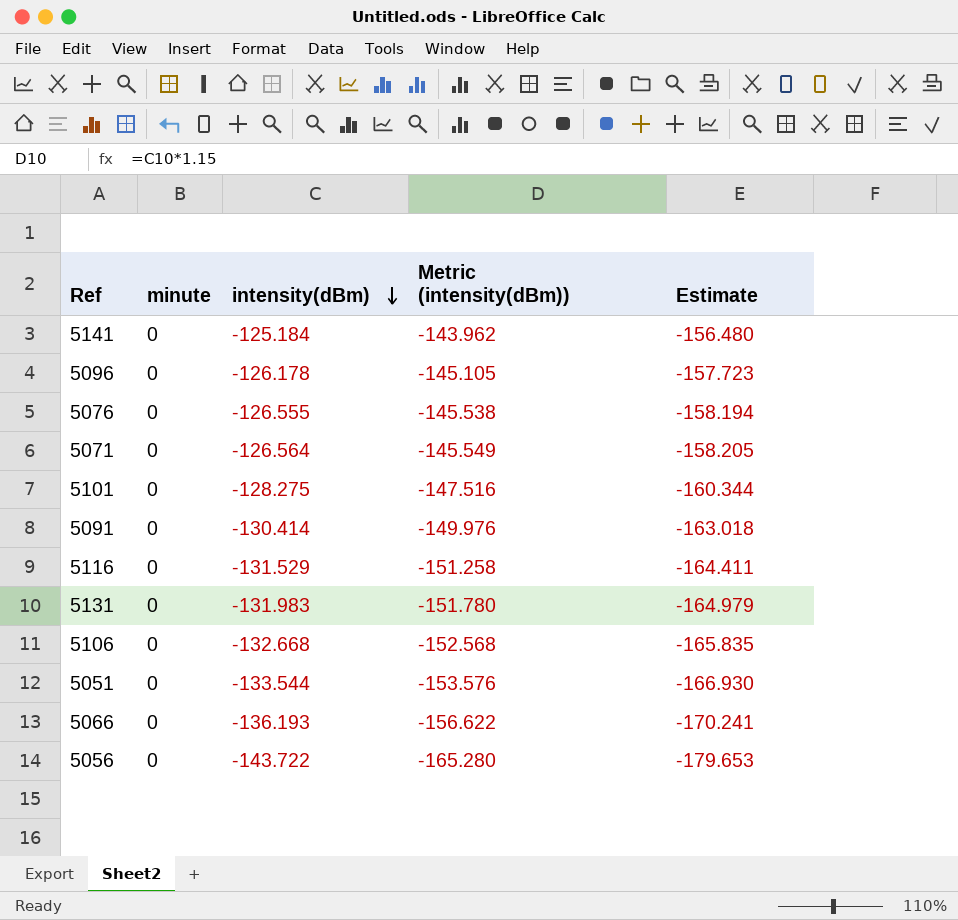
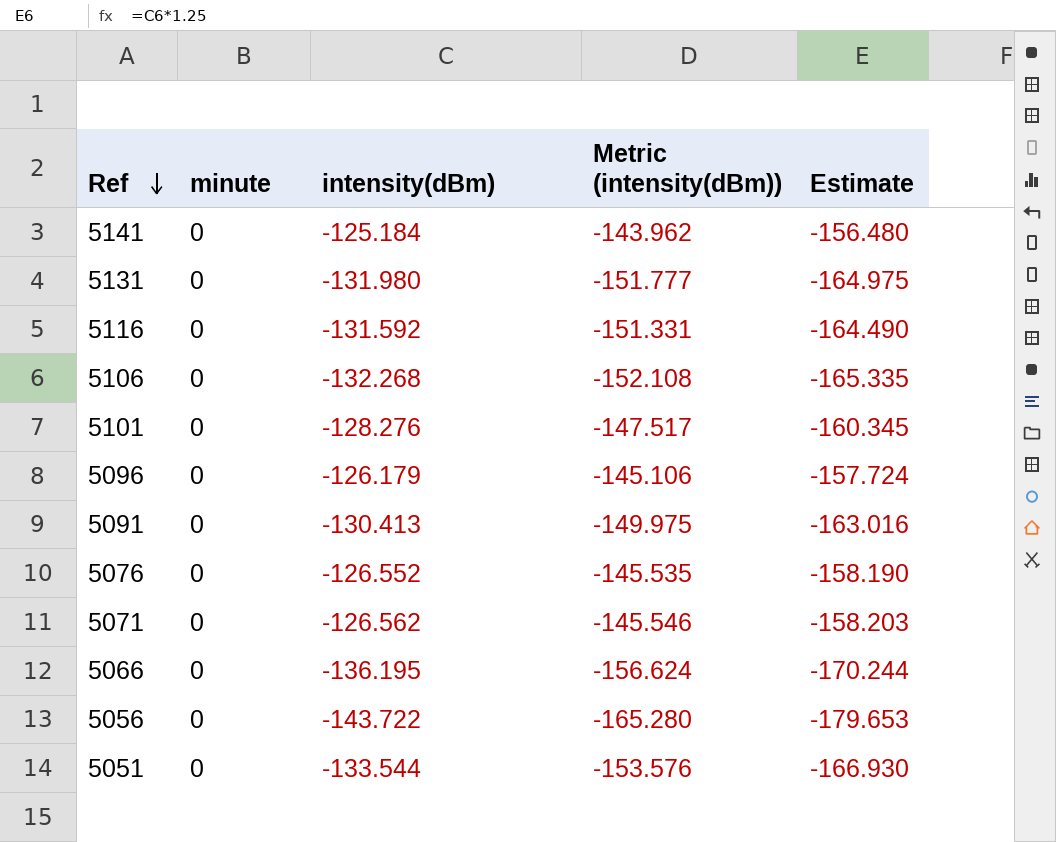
row order: intensity(dBm) descending -> Ref descending
5131 | intensity(dBm): -131.983 -> -131.980
5131 | Metric (intensity(dBm)): -151.780 -> -151.777
5131 | Estimate: -164.979 -> -164.975
5116 | intensity(dBm): -131.529 -> -131.592
5116 | Metric (intensity(dBm)): -151.258 -> -151.331
5116 | Estimate: -164.411 -> -164.490
5106 | intensity(dBm): -132.668 -> -132.268
5106 | Metric (intensity(dBm)): -152.568 -> -152.108
5106 | Estimate: -165.835 -> -165.335
5101 | intensity(dBm): -128.275 -> -128.276
5101 | Metric (intensity(dBm)): -147.516 -> -147.517
5101 | Estimate: -160.344 -> -160.345
5096 | intensity(dBm): -126.178 -> -126.179
5096 | Metric (intensity(dBm)): -145.105 -> -145.106
5096 | Estimate: -157.723 -> -157.724
5091 | intensity(dBm): -130.414 -> -130.413
5091 | Metric (intensity(dBm)): -149.976 -> -149.975
5091 | Estimate: -163.018 -> -163.016
5076 | intensity(dBm): -126.555 -> -126.552
5076 | Metric (intensity(dBm)): -145.538 -> -145.535
5076 | Estimate: -158.194 -> -158.190
5071 | intensity(dBm): -126.564 -> -126.562
5071 | Metric (intensity(dBm)): -145.549 -> -145.546
5071 | Estimate: -158.205 -> -158.203
5066 | intensity(dBm): -136.193 -> -136.195
5066 | Metric (intensity(dBm)): -156.622 -> -156.624
5066 | Estimate: -170.241 -> -170.244

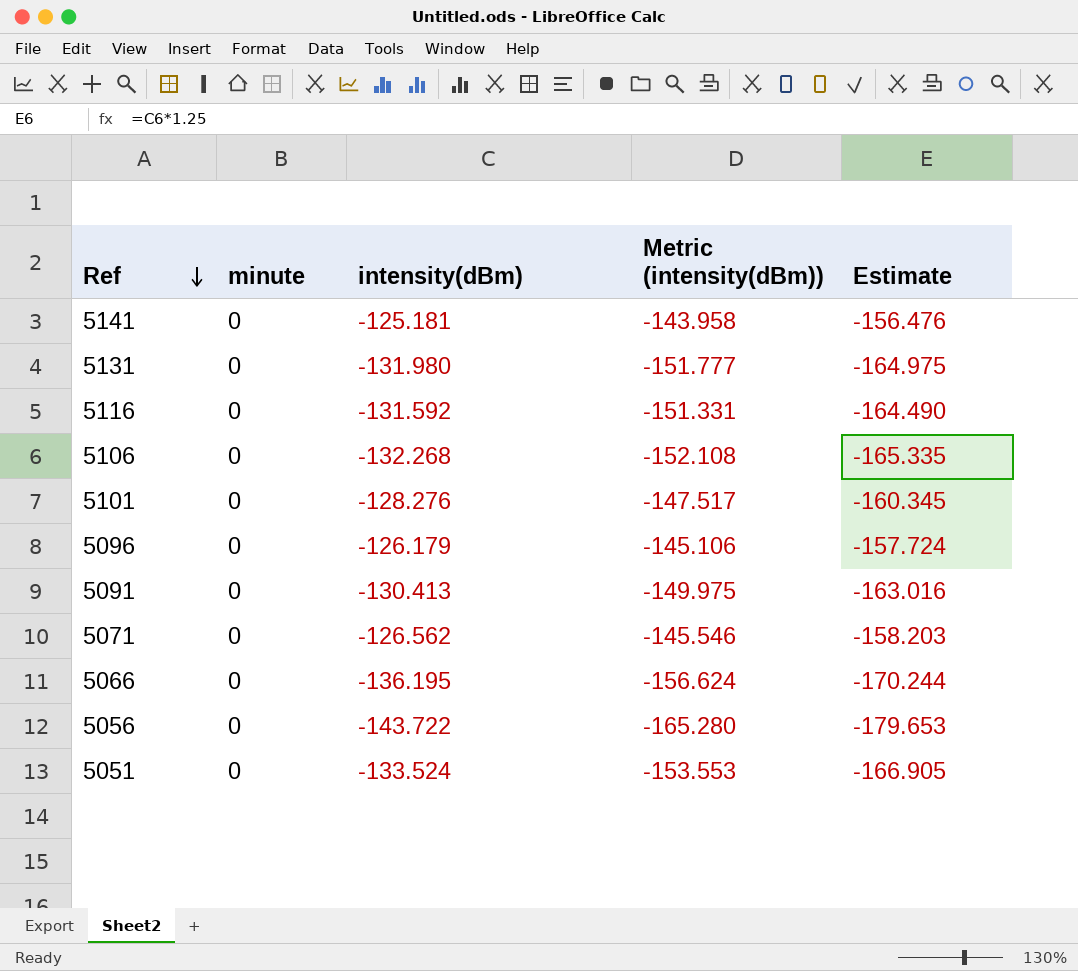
row 5076: 0 | -126.552 | -145.535 | -158.190 -> none
5141 | intensity(dBm): -125.184 -> -125.181
5141 | Metric (intensity(dBm)): -143.962 -> -143.958
5141 | Estimate: -156.480 -> -156.476
5051 | intensity(dBm): -133.544 -> -133.524
5051 | Metric (intensity(dBm)): -153.576 -> -153.553
5051 | Estimate: -166.930 -> -166.905

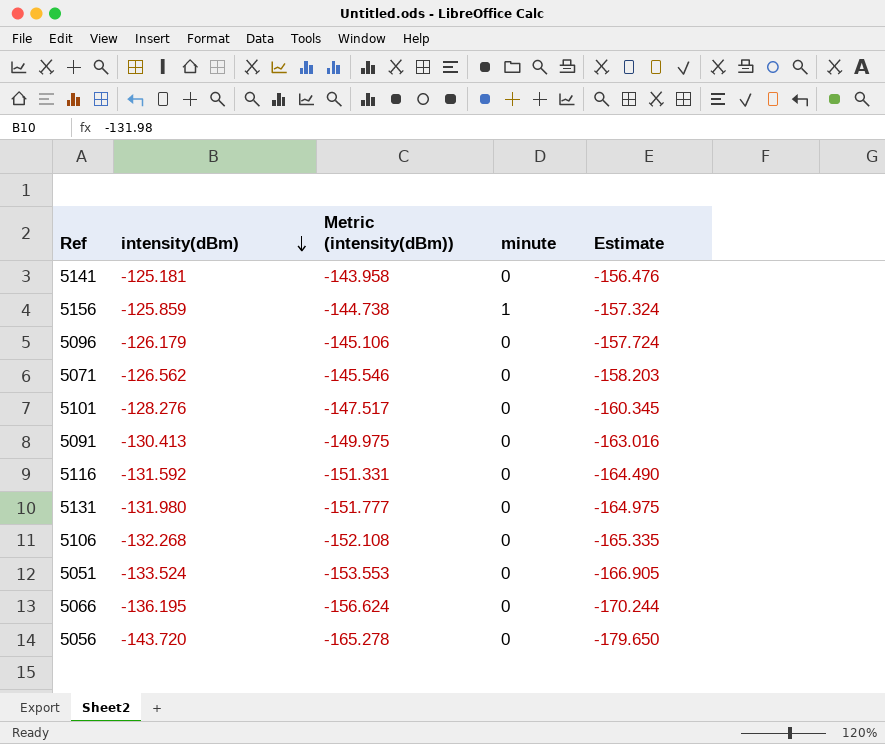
row order: Ref descending -> intensity(dBm) descending
column minute | position: 2 -> 4
row 5156: none -> -125.859 | -144.738 | 1 | -157.324
5056 | intensity(dBm): -143.722 -> -143.720
5056 | Metric (intensity(dBm)): -165.280 -> -165.278
5056 | Estimate: -179.653 -> -179.650

